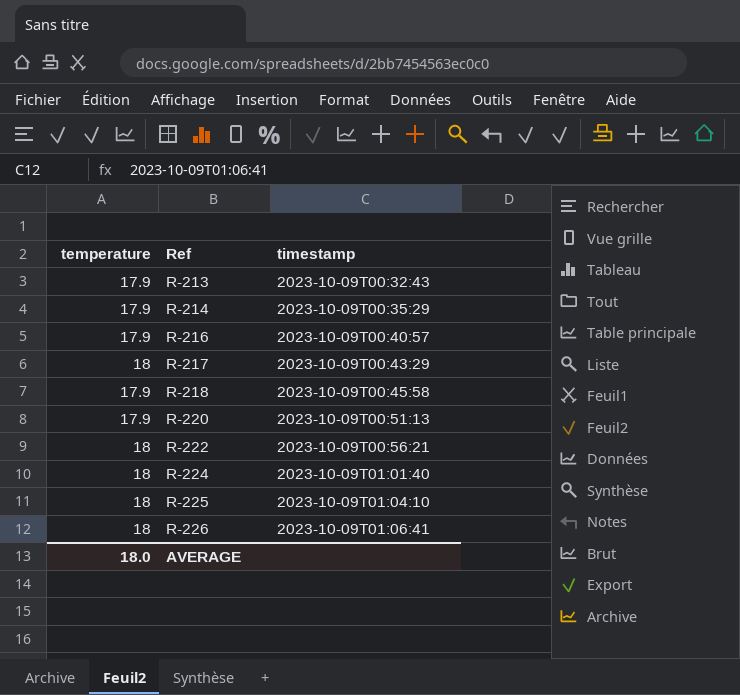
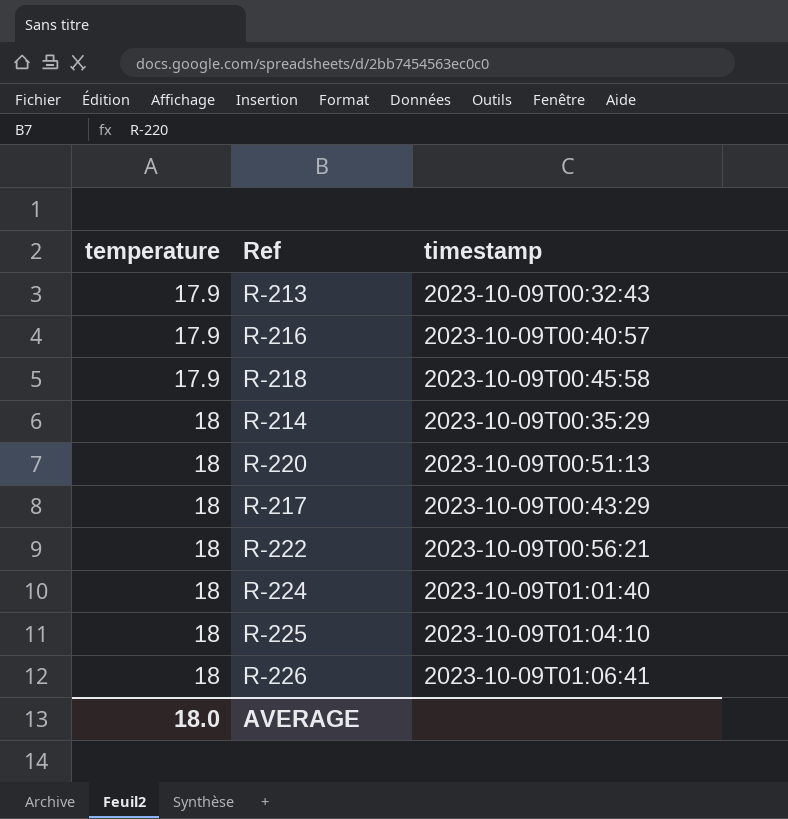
row order: Ref ascending -> temperature ascending
R-214 | temperature: 17.9 -> 18
R-220 | temperature: 17.9 -> 18

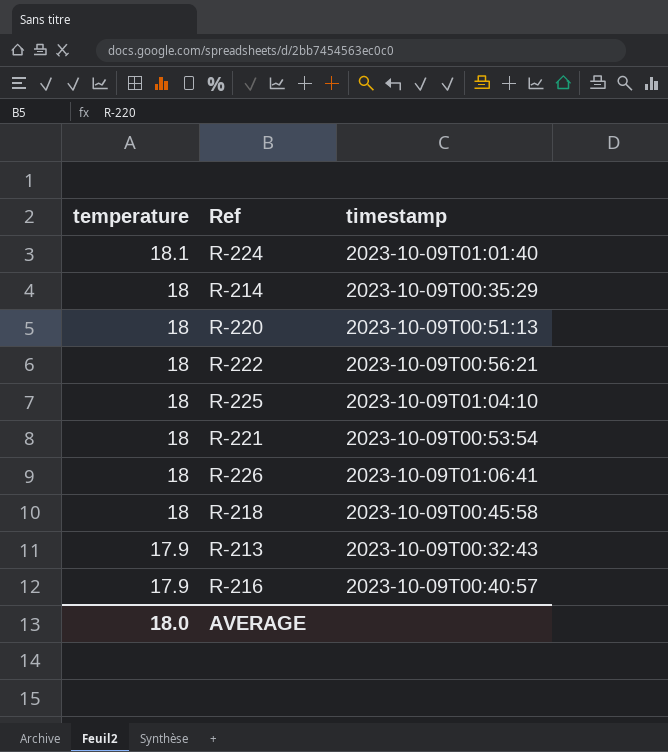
row order: temperature ascending -> temperature descending
row R-217: 18 | 2023-10-09T00:43:29 -> none
R-224 | temperature: 18 -> 18.1
row R-221: none -> 18 | 2023-10-09T00:53:54
R-218 | temperature: 17.9 -> 18

